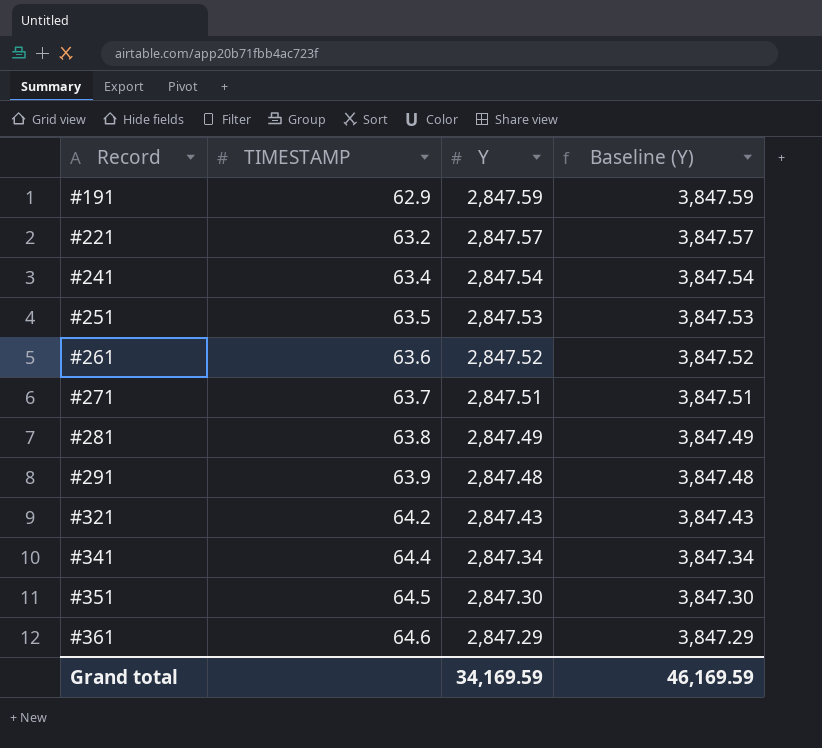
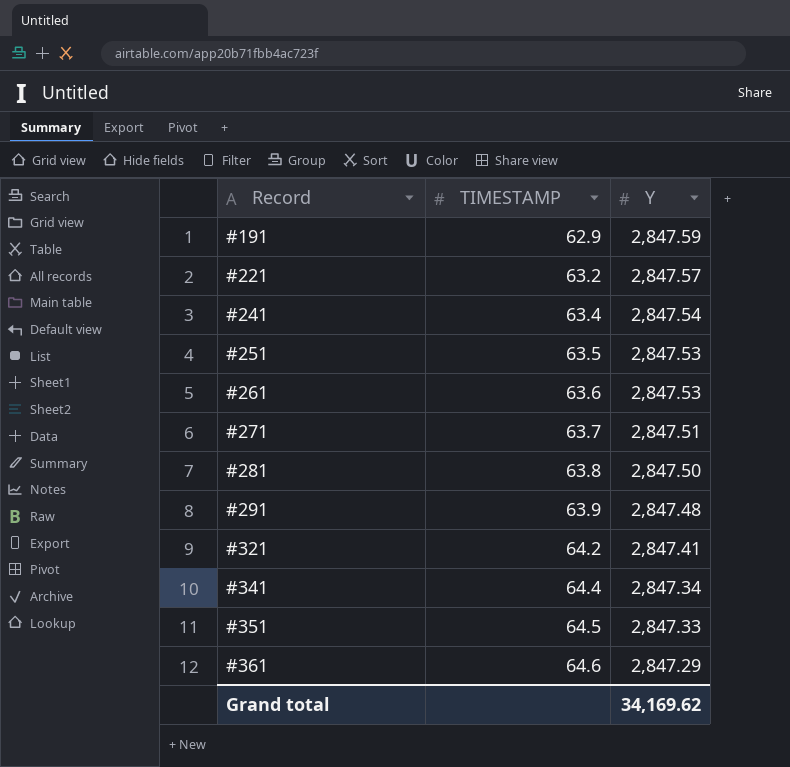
column Baseline (Y) | formula: [Y] + 1000 -> none
#261 | Y: 2,847.52 -> 2,847.53
#281 | Y: 2,847.49 -> 2,847.50
#321 | Y: 2,847.43 -> 2,847.41
#351 | Y: 2,847.30 -> 2,847.33
Grand total | Y: 34,169.59 -> 34,169.62

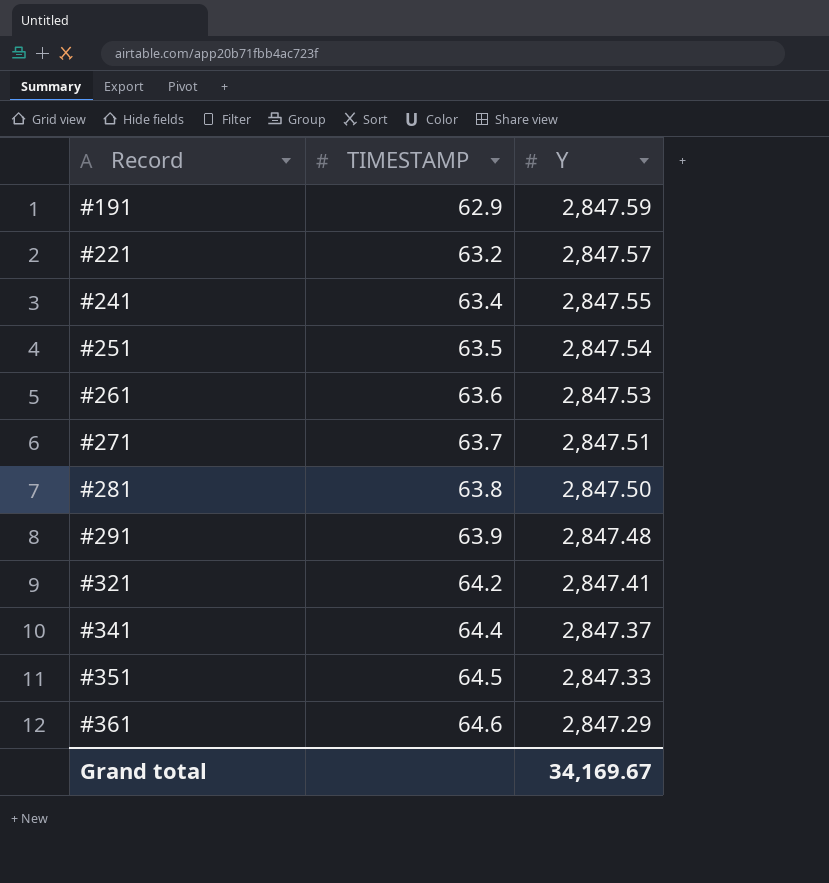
#241 | Y: 2,847.54 -> 2,847.55
#251 | Y: 2,847.53 -> 2,847.54
#341 | Y: 2,847.34 -> 2,847.37
Grand total | Y: 34,169.62 -> 34,169.67

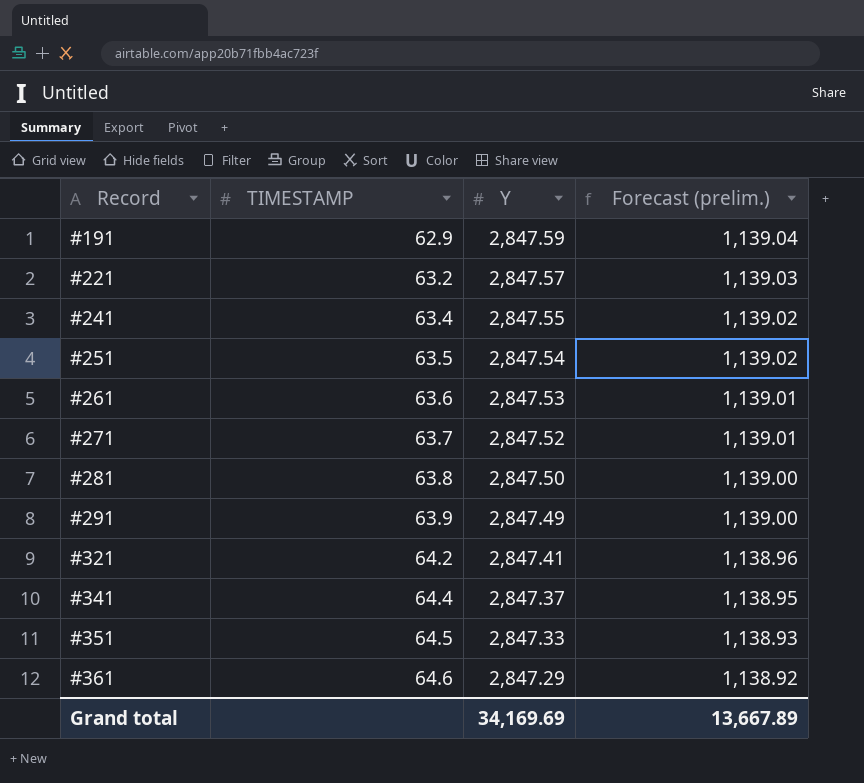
column Forecast (prelim.) | formula: none -> [Y] * 0.4
#271 | Y: 2,847.51 -> 2,847.52
#291 | Y: 2,847.48 -> 2,847.49
Grand total | Y: 34,169.67 -> 34,169.69

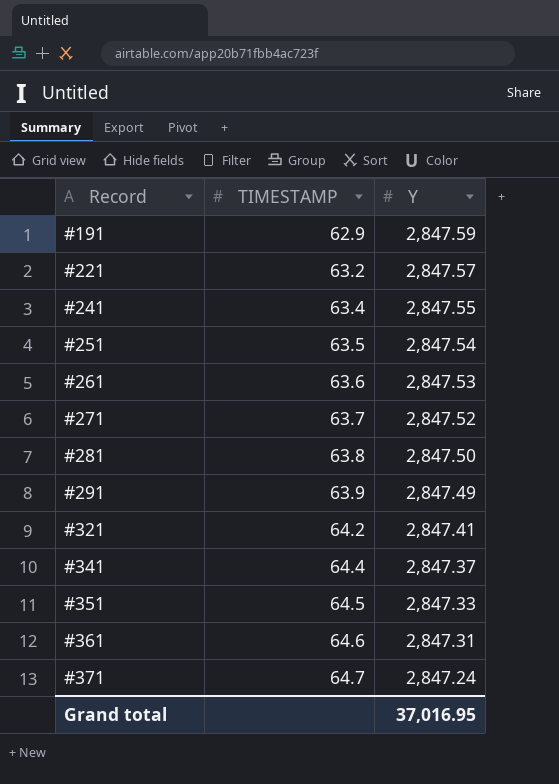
column Forecast (prelim.) | formula: [Y] * 0.4 -> none
#361 | Y: 2,847.29 -> 2,847.31
row #371: none -> 64.7 | 2,847.24
Grand total | Y: 34,169.69 -> 37,016.95

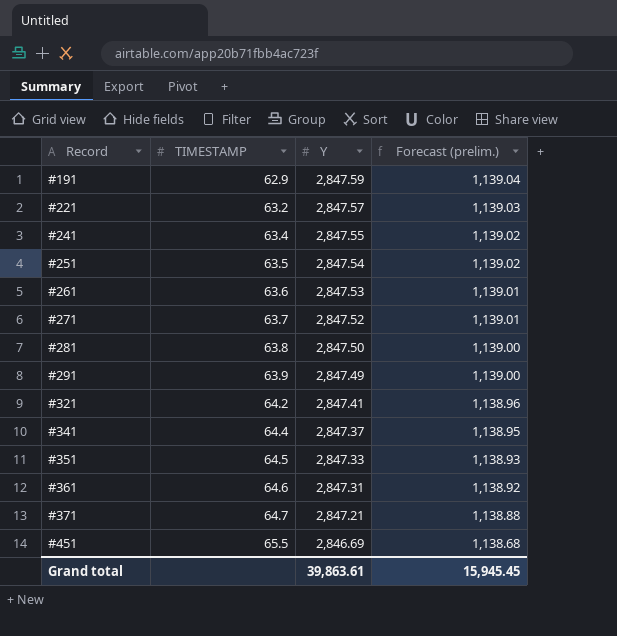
column Forecast (prelim.) | formula: none -> [Y] * 0.4
#371 | Y: 2,847.24 -> 2,847.21
row #451: none -> 65.5 | 2,846.69 | 1,138.68
Grand total | Y: 37,016.95 -> 39,863.61

